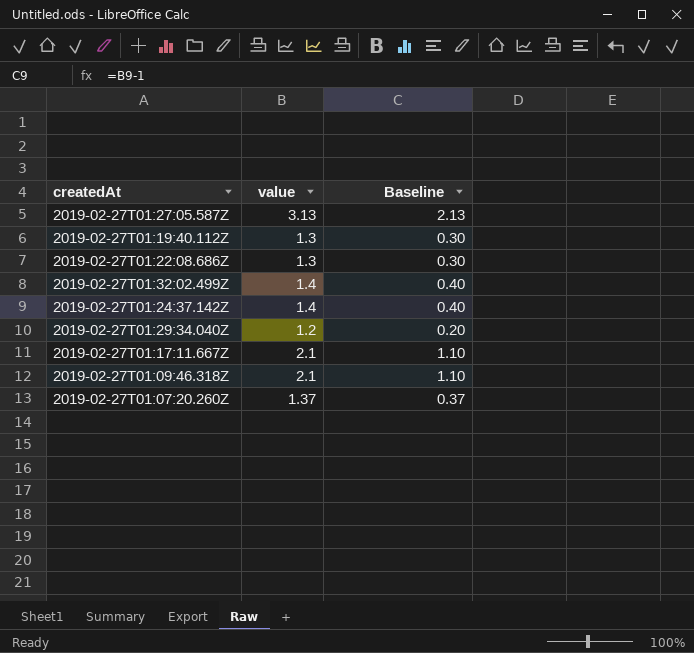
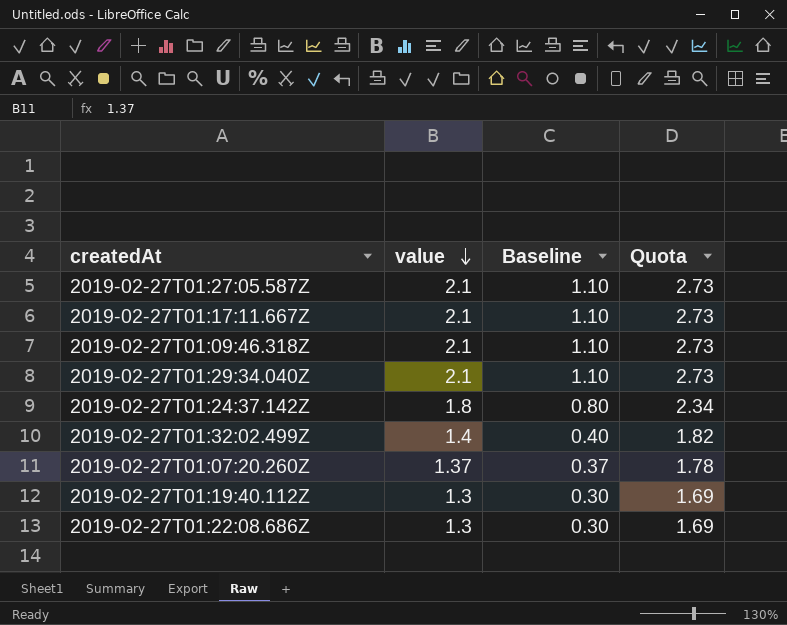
row order: none -> value descending
column Quota | formula: none -> [value] * 1.3
2019-02-27T01:27:05.587Z | value: 3.13 -> 2.1
2019-02-27T01:27:05.587Z | Baseline: 2.13 -> 1.10
2019-02-27T01:29:34.040Z | value: 1.2 -> 2.1
2019-02-27T01:29:34.040Z | Baseline: 0.20 -> 1.10
2019-02-27T01:24:37.142Z | value: 1.4 -> 1.8
2019-02-27T01:24:37.142Z | Baseline: 0.40 -> 0.80

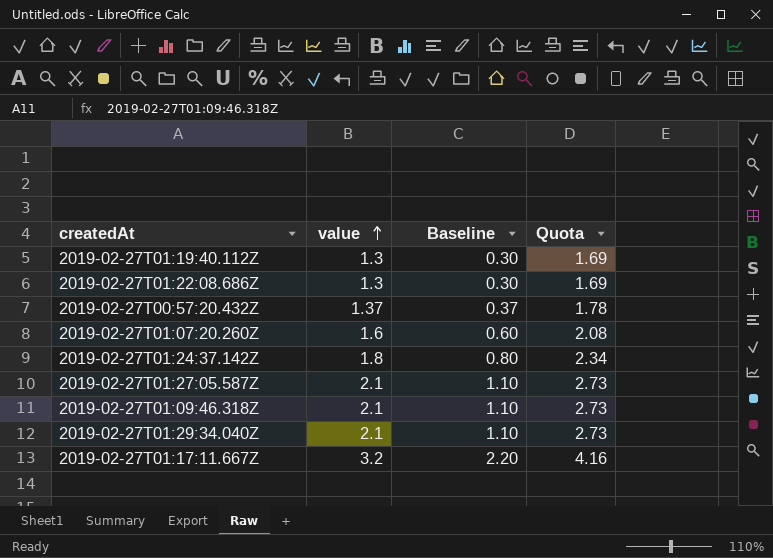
row order: value descending -> value ascending
row 2019-02-27T01:32:02.499Z: 1.4 | 0.40 | 1.82 -> none
row 2019-02-27T00:57:20.432Z: none -> 1.37 | 0.37 | 1.78
2019-02-27T01:07:20.260Z | value: 1.37 -> 1.6
2019-02-27T01:07:20.260Z | Baseline: 0.37 -> 0.60
2019-02-27T01:07:20.260Z | Quota: 1.78 -> 2.08
2019-02-27T01:17:11.667Z | value: 2.1 -> 3.2
2019-02-27T01:17:11.667Z | Baseline: 1.10 -> 2.20
2019-02-27T01:17:11.667Z | Quota: 2.73 -> 4.16

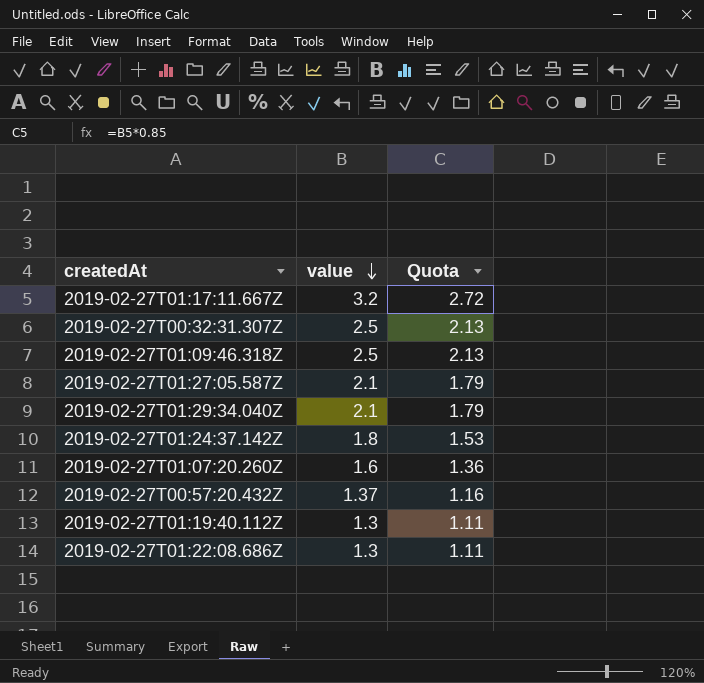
row order: value ascending -> value descending
column Baseline | formula: [value] - 1 -> none
column Quota | formula: [value] * 1.3 -> [value] * 0.85
row 2019-02-27T00:32:31.307Z: none -> 2.5 | 2.13
2019-02-27T01:09:46.318Z | value: 2.1 -> 2.5

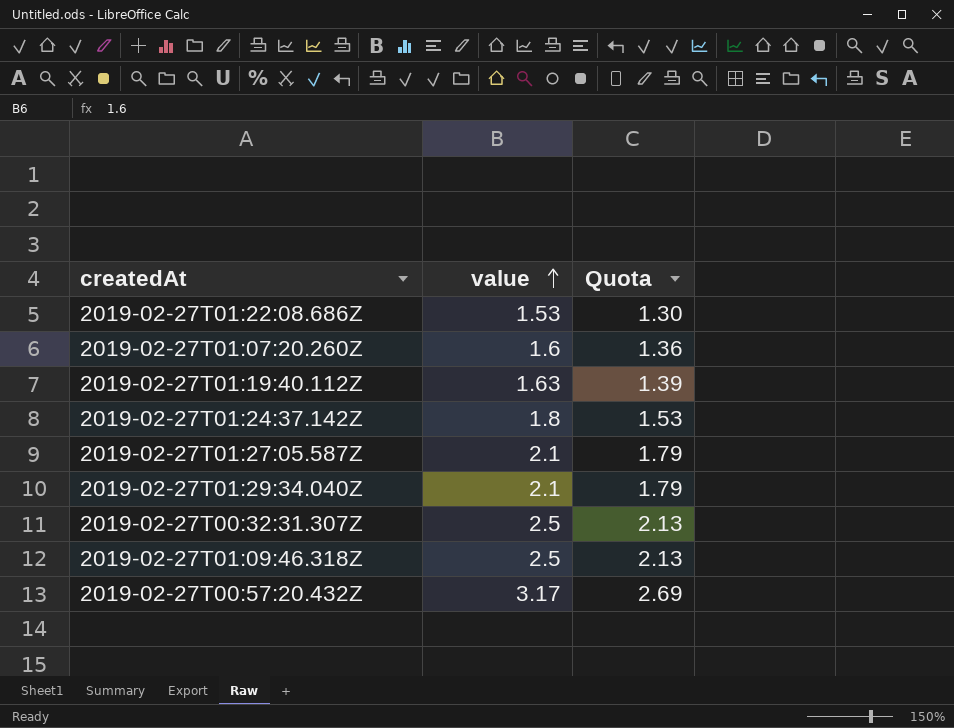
row order: value descending -> value ascending
row 2019-02-27T01:17:11.667Z: 3.2 | 2.72 -> none
2019-02-27T01:22:08.686Z | value: 1.3 -> 1.53
2019-02-27T01:22:08.686Z | Quota: 1.11 -> 1.30
2019-02-27T01:19:40.112Z | value: 1.3 -> 1.63
2019-02-27T01:19:40.112Z | Quota: 1.11 -> 1.39
2019-02-27T00:57:20.432Z | value: 1.37 -> 3.17
2019-02-27T00:57:20.432Z | Quota: 1.16 -> 2.69

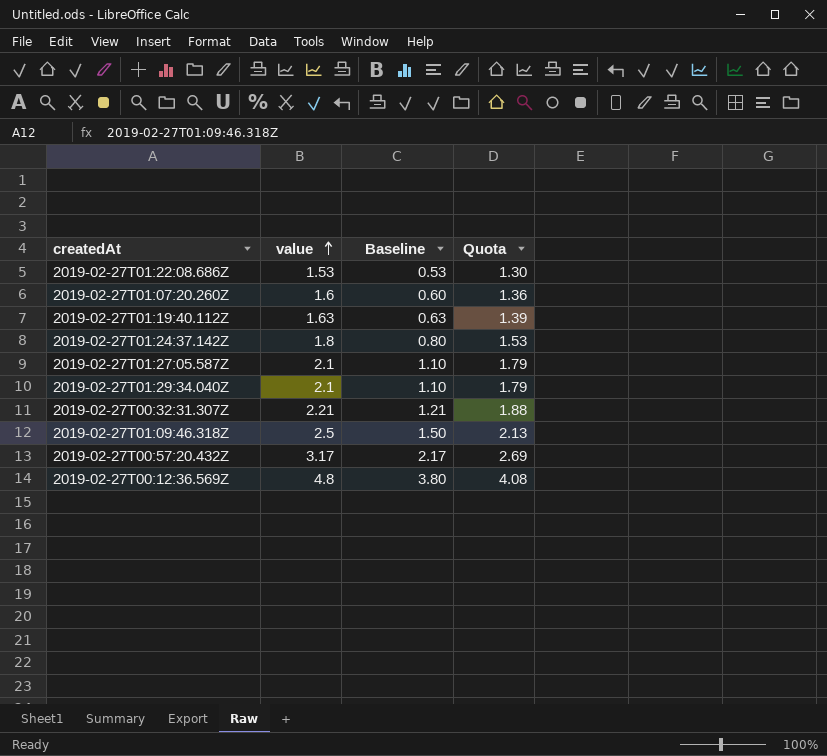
column Baseline | formula: none -> [value] - 1
2019-02-27T00:32:31.307Z | value: 2.5 -> 2.21
2019-02-27T00:32:31.307Z | Quota: 2.13 -> 1.88
row 2019-02-27T00:12:36.569Z: none -> 4.8 | 3.80 | 4.08

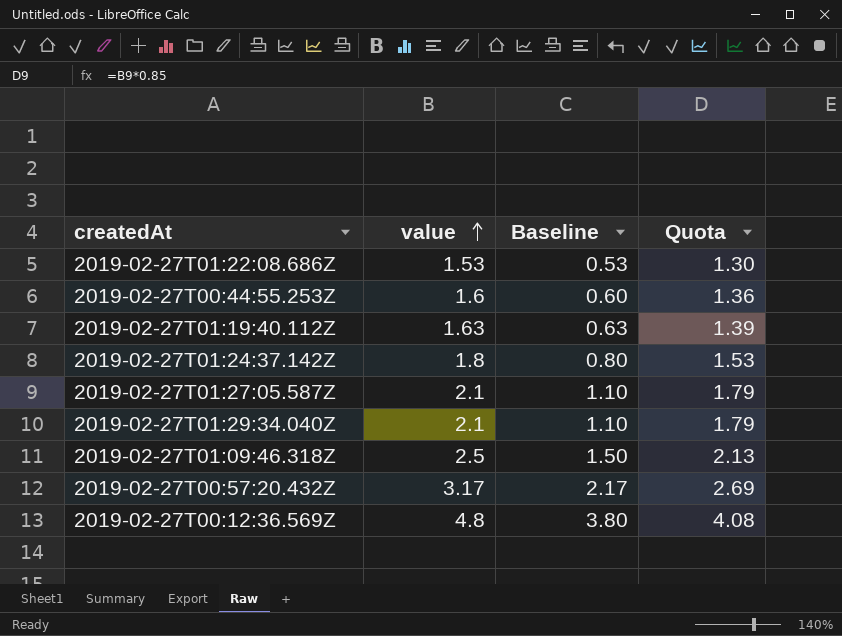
row 2019-02-27T01:07:20.260Z: 1.6 | 0.60 | 1.36 -> none
row 2019-02-27T00:32:31.307Z: 2.21 | 1.21 | 1.88 -> none
row 2019-02-27T00:44:55.253Z: none -> 1.6 | 0.60 | 1.36

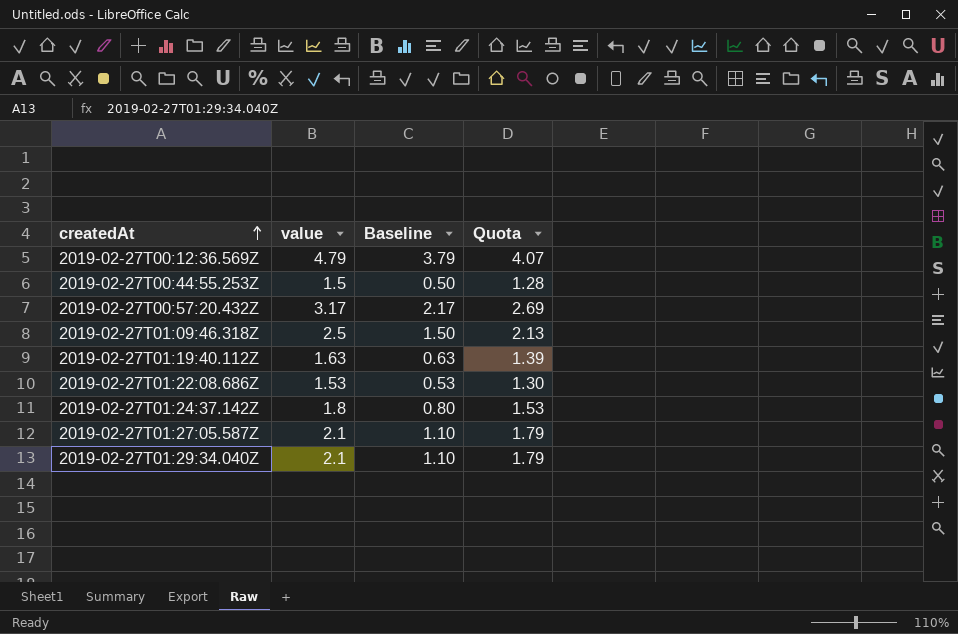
row order: value ascending -> createdAt ascending
2019-02-27T00:12:36.569Z | value: 4.8 -> 4.79
2019-02-27T00:12:36.569Z | Baseline: 3.80 -> 3.79
2019-02-27T00:12:36.569Z | Quota: 4.08 -> 4.07
2019-02-27T00:44:55.253Z | value: 1.6 -> 1.5
2019-02-27T00:44:55.253Z | Baseline: 0.60 -> 0.50
2019-02-27T00:44:55.253Z | Quota: 1.36 -> 1.28

